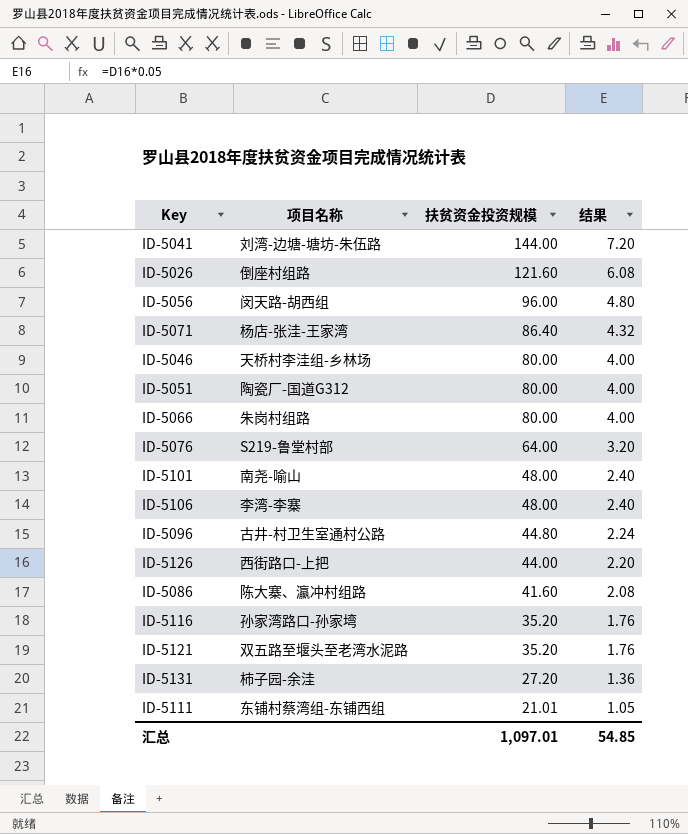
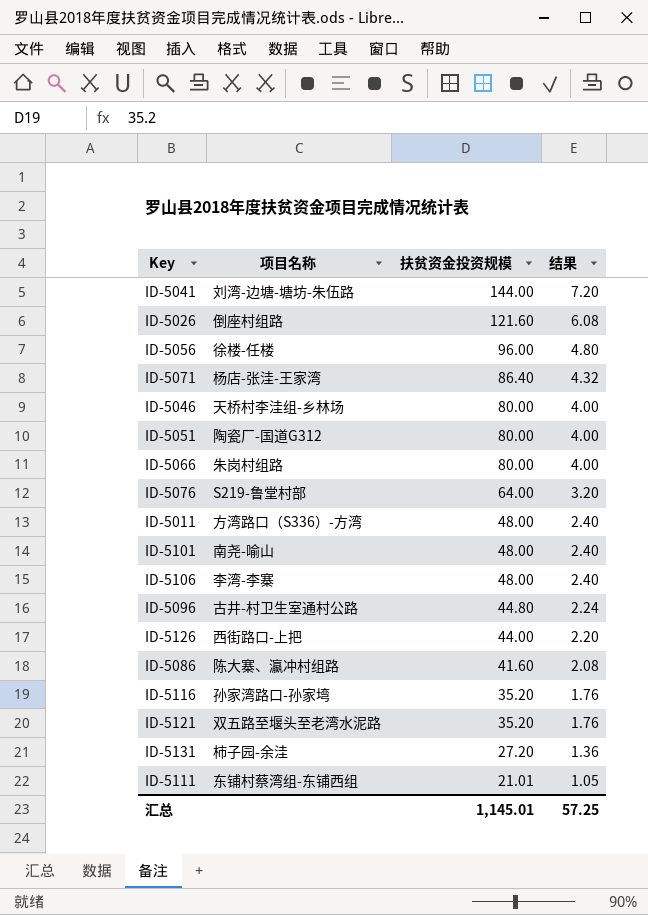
ID-5056 | 项目名称: 闵天路-胡西组 -> 徐楼-任楼
row ID-5011: none -> 方湾路口（S336）-方湾 | 48.00 | 2.40
汇总 | 扶贫资金投资规模: 1,097.01 -> 1,145.01
汇总 | 结果: 54.85 -> 57.25

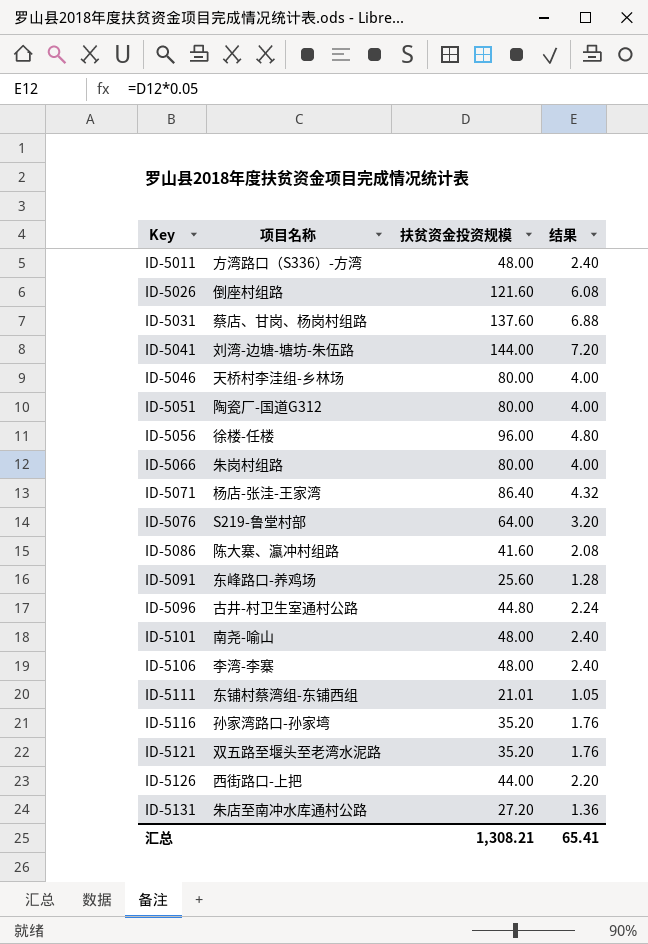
row order: 扶贫资金投资规模 descending -> Key ascending
row ID-5031: none -> 蔡店、甘岗、杨岗村组路 | 137.60 | 6.88
row ID-5091: none -> 东峰路口-养鸡场 | 25.60 | 1.28
ID-5131 | 项目名称: 柿子园-余洼 -> 朱店至南冲水库通村公路
汇总 | 扶贫资金投资规模: 1,145.01 -> 1,308.21
汇总 | 结果: 57.25 -> 65.41

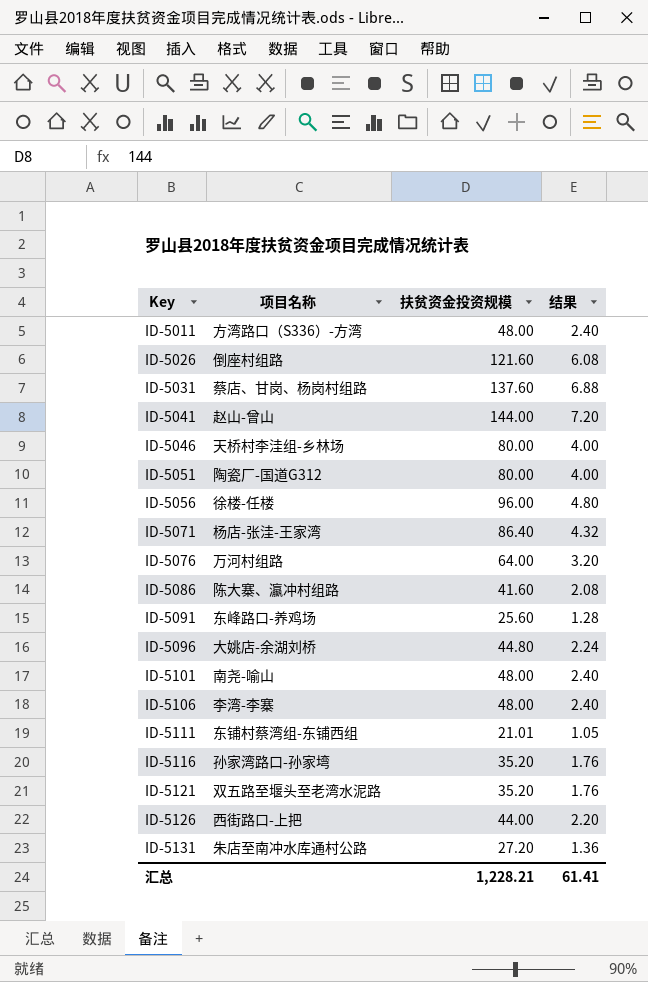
row ID-5066: 朱岗村组路 | 80.00 | 4.00 -> none
ID-5041 | 项目名称: 刘湾-边塘-塘坊-朱伍路 -> 赵山-曾山
ID-5076 | 项目名称: S219-鲁堂村部 -> 万河村组路
ID-5096 | 项目名称: 古井-村卫生室通村公路 -> 大姚店-余湖刘桥
汇总 | 扶贫资金投资规模: 1,308.21 -> 1,228.21
汇总 | 结果: 65.41 -> 61.41

